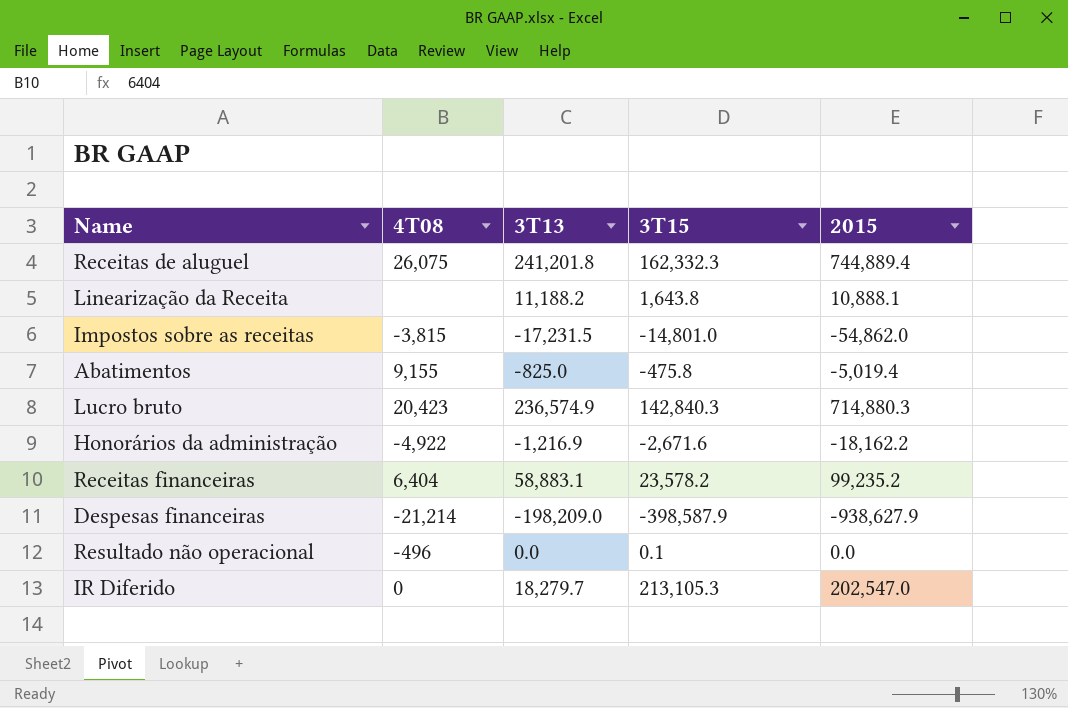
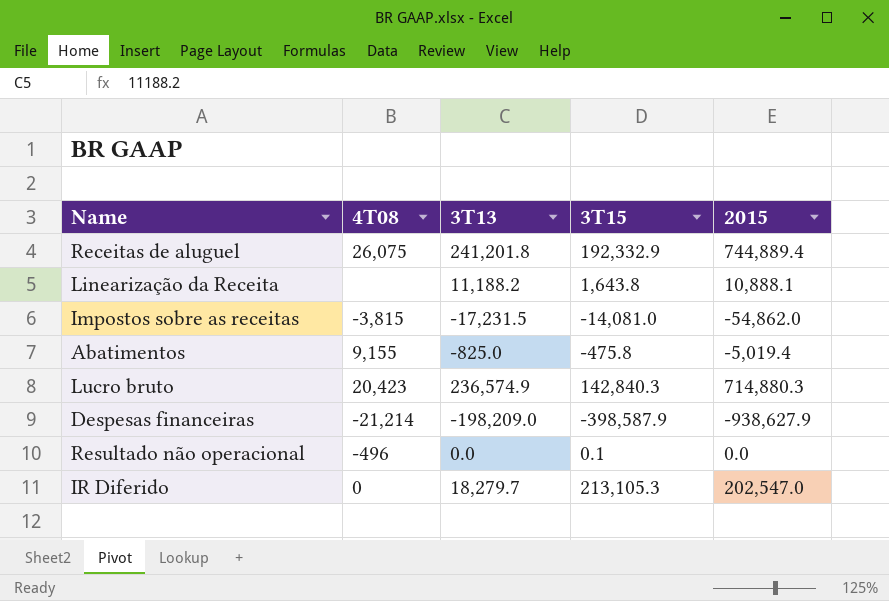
row Honorários da administração: -4,922 | -1,216.9 | -2,671.6 | -18,162.2 -> none
row Receitas financeiras: 6,404 | 58,883.1 | 23,578.2 | 99,235.2 -> none
Receitas de aluguel | 3T15: 162,332.3 -> 192,332.9
Impostos sobre as receitas | 3T15: -14,801.0 -> -14,081.0

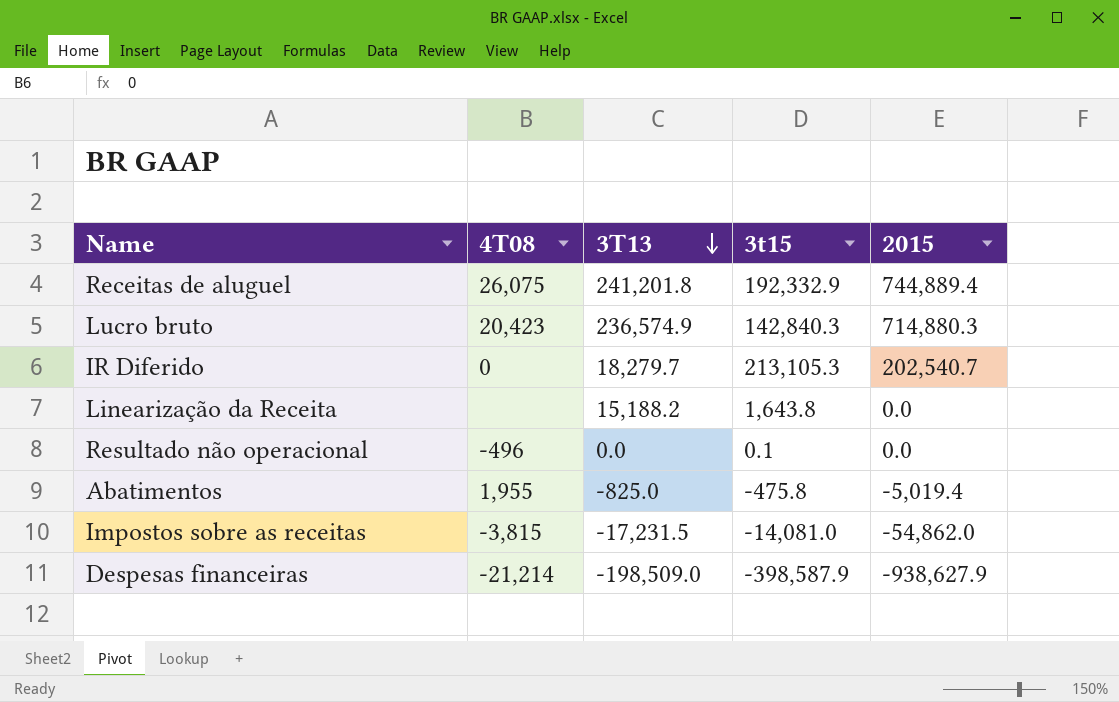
row order: none -> 3T13 descending
column name: 3T15 -> 3t15
IR Diferido | 2015: 202,547.0 -> 202,540.7
Linearização da Receita | 3T13: 11,188.2 -> 15,188.2
Linearização da Receita | 2015: 10,888.1 -> 0.0
Abatimentos | 4T08: 9,155 -> 1,955
Despesas financeiras | 3T13: -198,209.0 -> -198,509.0

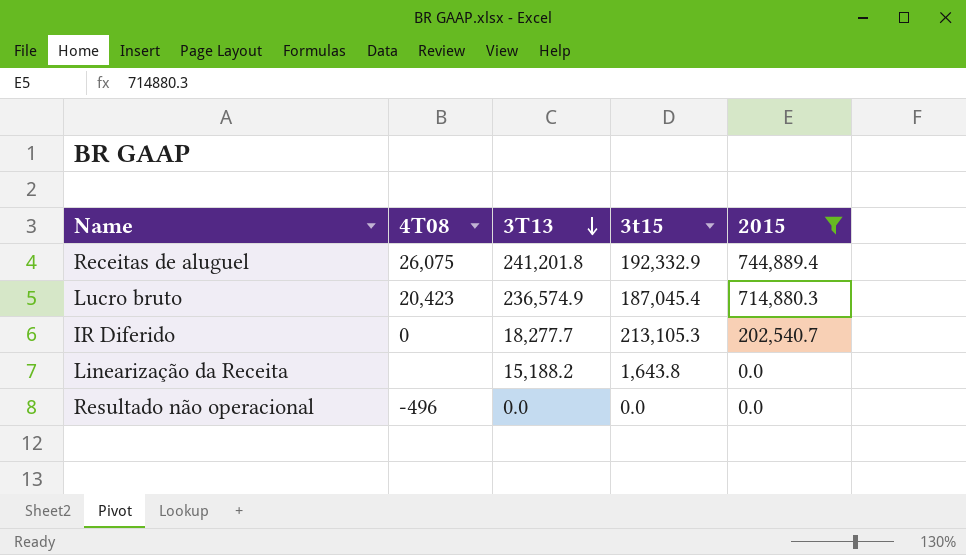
filter: none -> 2015 >= 0.0
Lucro bruto | 3t15: 142,840.3 -> 187,045.4
IR Diferido | 3T13: 18,279.7 -> 18,277.7
Resultado não operacional | 3t15: 0.1 -> 0.0

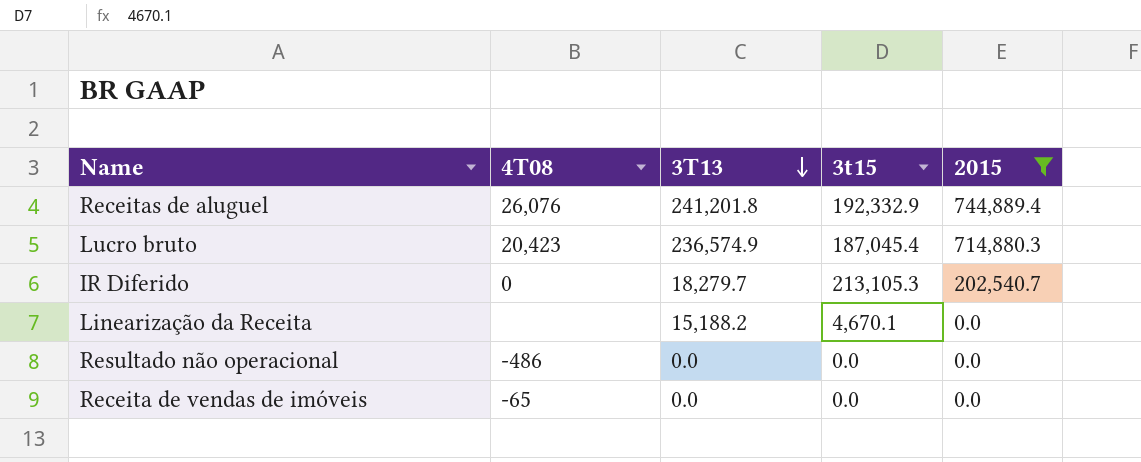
Receitas de aluguel | 4T08: 26,075 -> 26,076
IR Diferido | 3T13: 18,277.7 -> 18,279.7
Linearização da Receita | 3t15: 1,643.8 -> 4,670.1
Resultado não operacional | 4T08: -496 -> -486
row Receita de vendas de imóveis: none -> -65 | 0.0 | 0.0 | 0.0

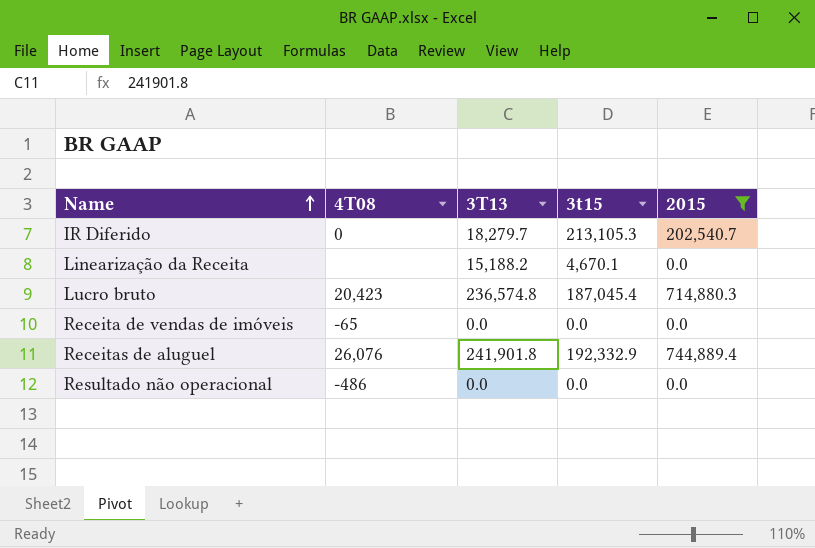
row order: 3T13 descending -> Name ascending
Lucro bruto | 3T13: 236,574.9 -> 236,574.8
Receitas de aluguel | 3T13: 241,201.8 -> 241,901.8

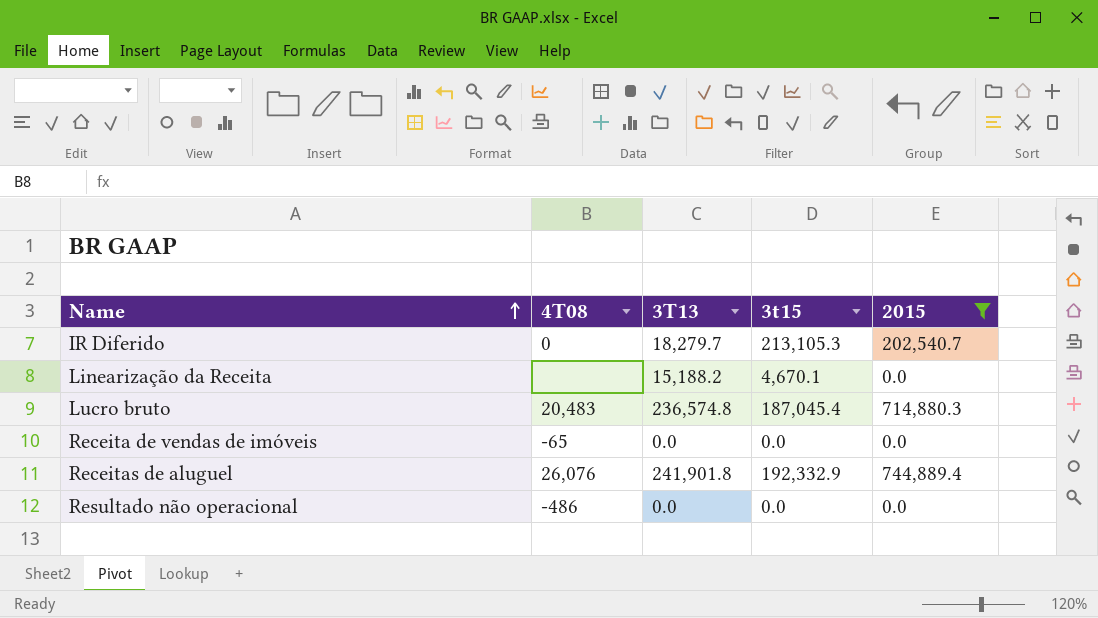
Lucro bruto | 4T08: 20,423 -> 20,483

